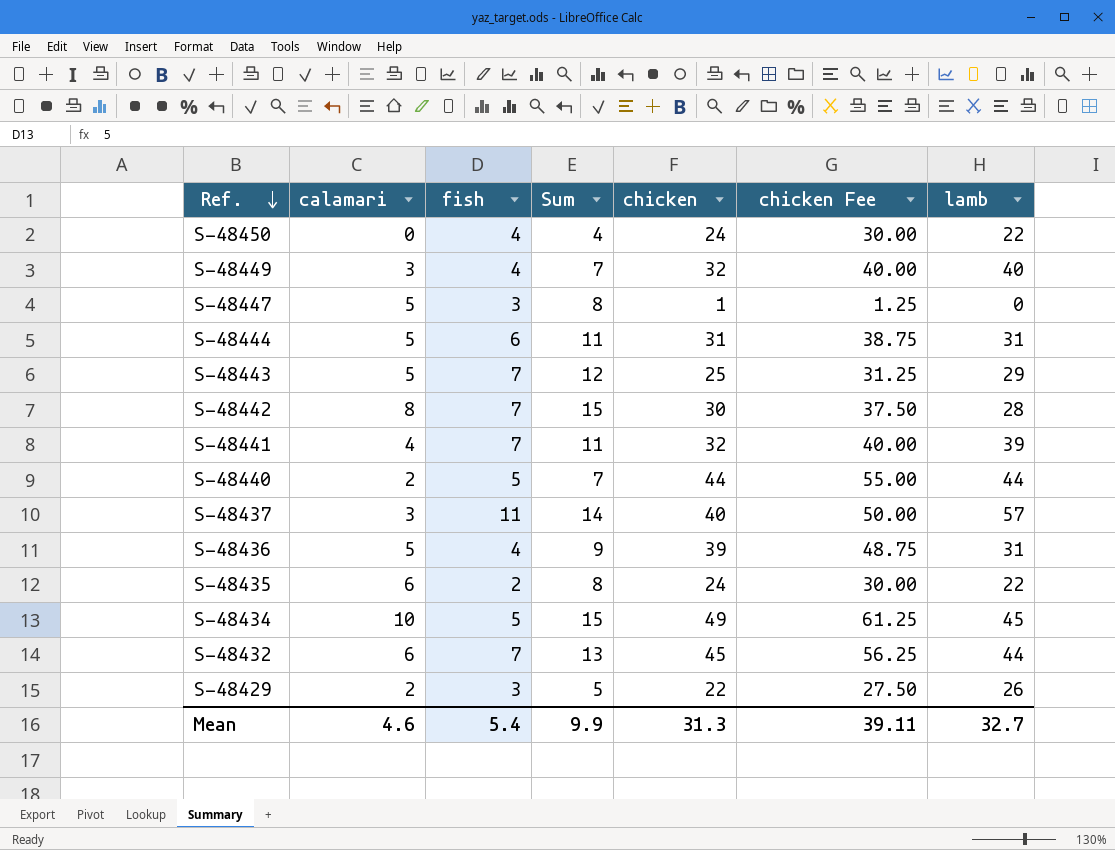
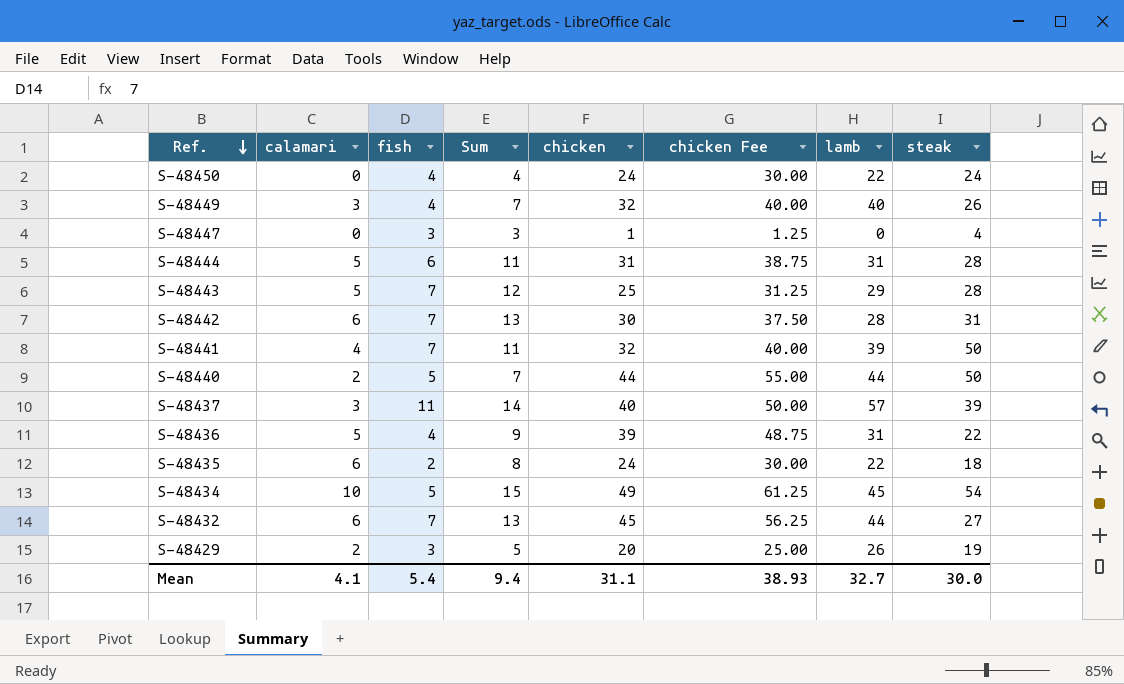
column steak | position: none -> 8
S-48447 | calamari: 5 -> 0
S-48447 | Sum: 8 -> 3
S-48442 | calamari: 8 -> 6
S-48442 | Sum: 15 -> 13
S-48429 | chicken: 22 -> 20
S-48429 | chicken Fee: 27.50 -> 25.00
Mean | calamari: 4.6 -> 4.1
Mean | Sum: 9.9 -> 9.4
Mean | chicken: 31.3 -> 31.1
Mean | chicken Fee: 39.11 -> 38.93

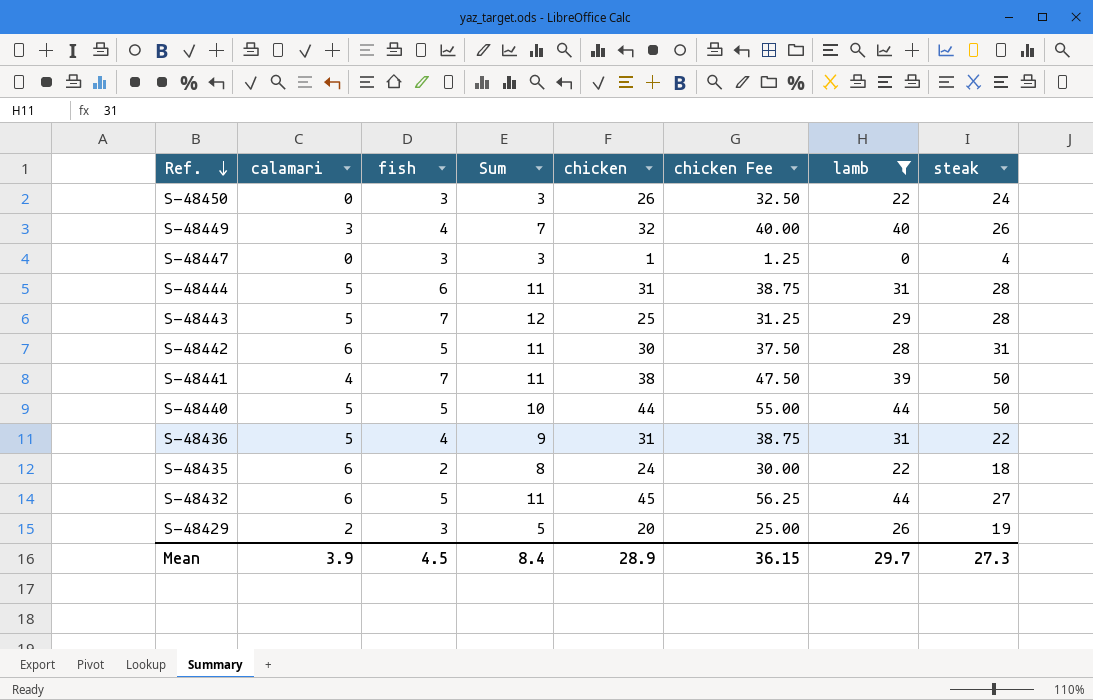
filter: none -> lamb <= 44
S-48450 | fish: 4 -> 3
S-48450 | Sum: 4 -> 3
S-48450 | chicken: 24 -> 26
S-48450 | chicken Fee: 30.00 -> 32.50
S-48442 | fish: 7 -> 5
S-48442 | Sum: 13 -> 11
S-48441 | chicken: 32 -> 38
S-48441 | chicken Fee: 40.00 -> 47.50
S-48440 | calamari: 2 -> 5
S-48440 | Sum: 7 -> 10
S-48436 | chicken: 39 -> 31
S-48436 | chicken Fee: 48.75 -> 38.75
S-48432 | fish: 7 -> 5
S-48432 | Sum: 13 -> 11
Mean | calamari: 4.1 -> 3.9
Mean | fish: 5.4 -> 4.5
Mean | Sum: 9.4 -> 8.4
Mean | chicken: 31.1 -> 28.9
Mean | chicken Fee: 38.93 -> 36.15
Mean | lamb: 32.7 -> 29.7
Mean | steak: 30.0 -> 27.3

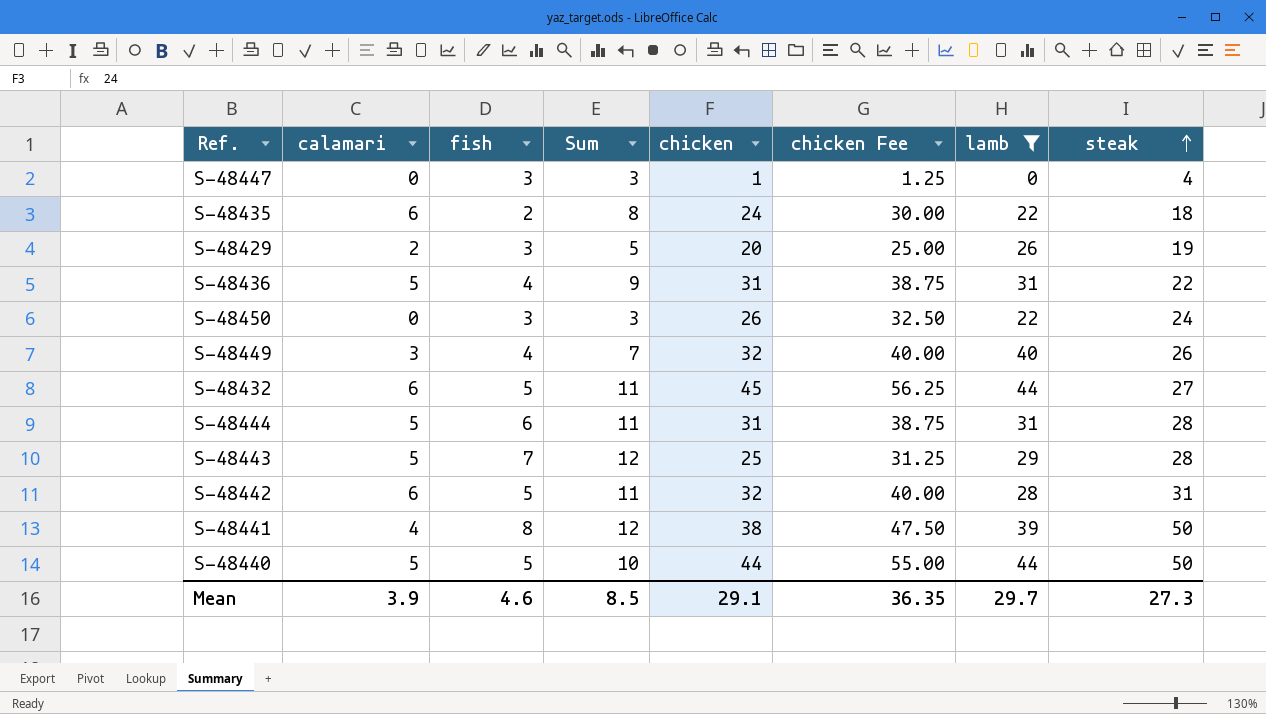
row order: Ref. descending -> steak ascending
S-48442 | chicken: 30 -> 32
S-48442 | chicken Fee: 37.50 -> 40.00
S-48441 | fish: 7 -> 8
S-48441 | Sum: 11 -> 12
Mean | fish: 4.5 -> 4.6
Mean | Sum: 8.4 -> 8.5
Mean | chicken: 28.9 -> 29.1
Mean | chicken Fee: 36.15 -> 36.35

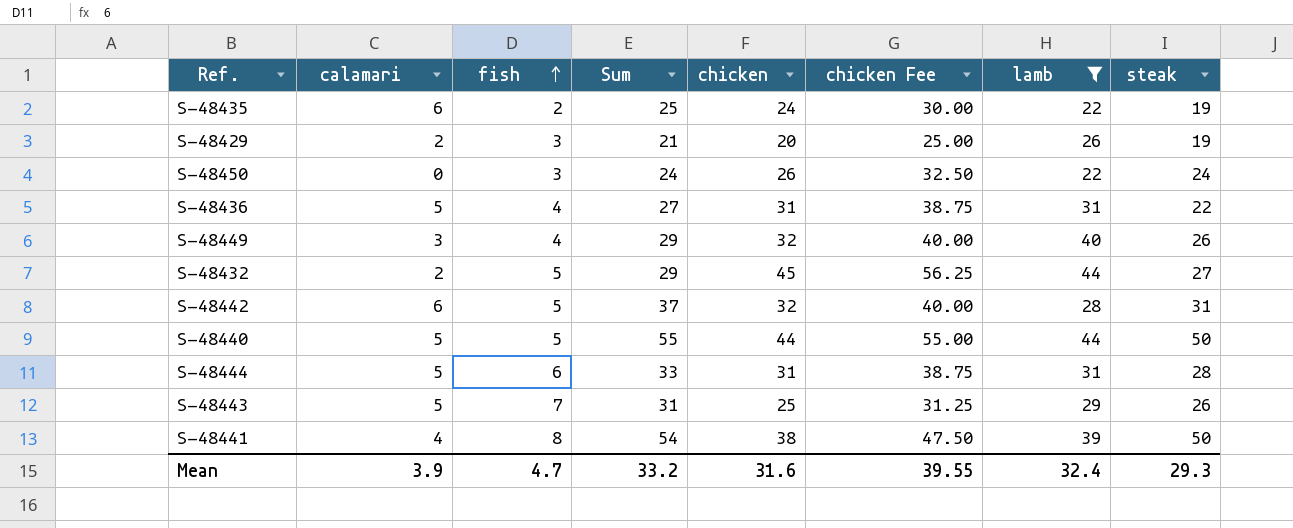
row order: steak ascending -> fish ascending
column Sum | formula: [calamari] + [fish] -> [calamari] + [steak]
row S-48447: 0 | 3 | 3 | 1 | 1.25 | 0 | 4 -> none
S-48435 | steak: 18 -> 19
S-48432 | calamari: 6 -> 2
S-48443 | steak: 28 -> 26
Mean | fish: 4.6 -> 4.7
Mean | Sum: 8.5 -> 33.2
Mean | chicken: 29.1 -> 31.6
Mean | chicken Fee: 36.35 -> 39.55
Mean | lamb: 29.7 -> 32.4
Mean | steak: 27.3 -> 29.3

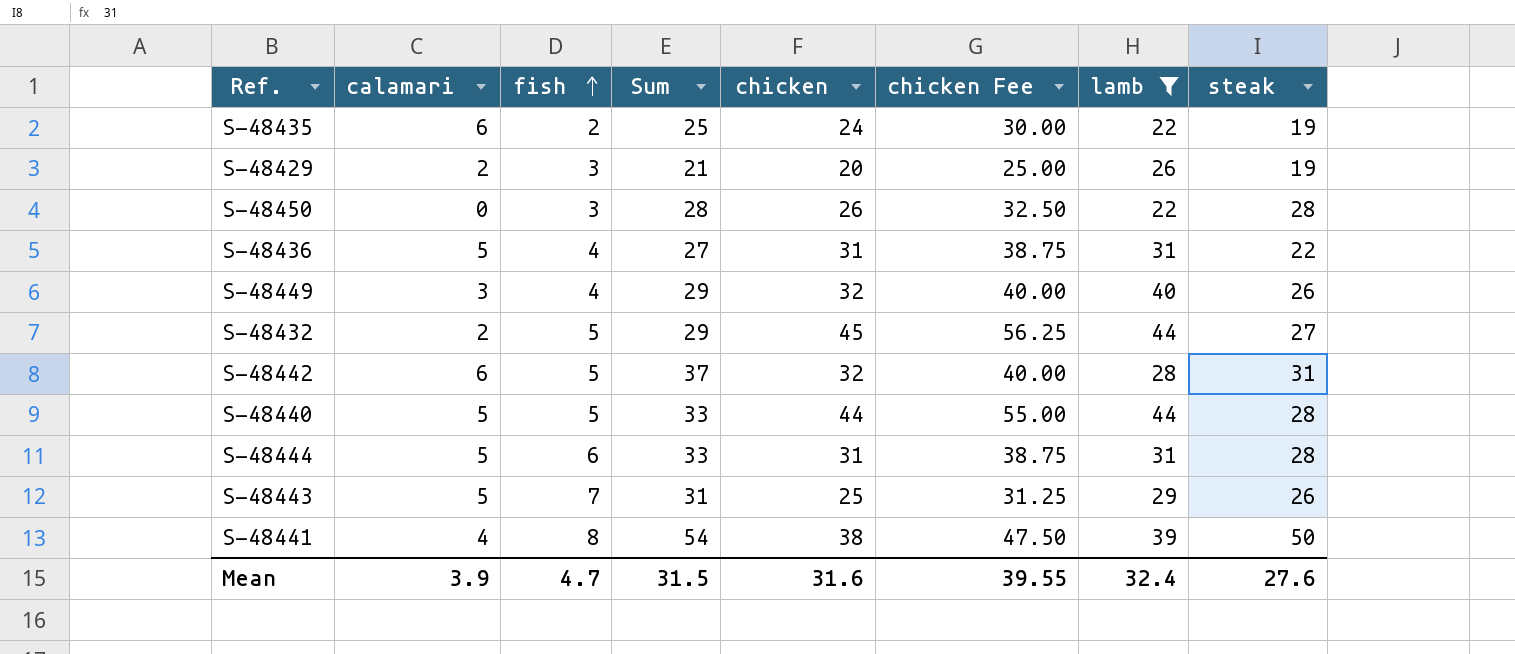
S-48450 | Sum: 24 -> 28
S-48450 | steak: 24 -> 28
S-48440 | Sum: 55 -> 33
S-48440 | steak: 50 -> 28
Mean | Sum: 33.2 -> 31.5
Mean | steak: 29.3 -> 27.6

